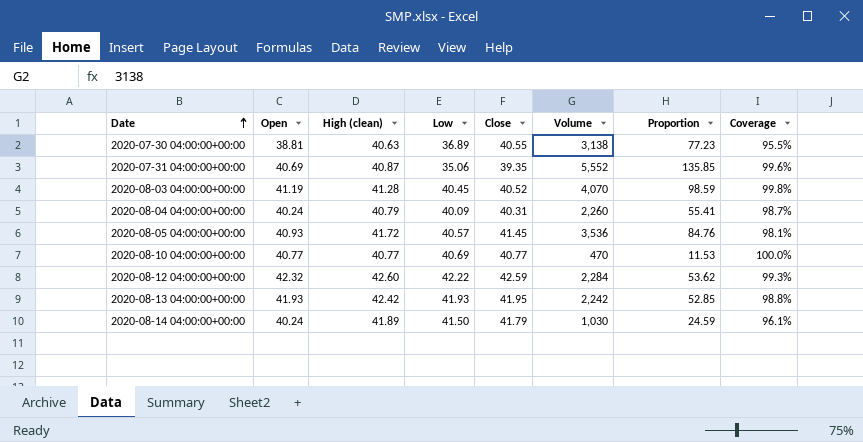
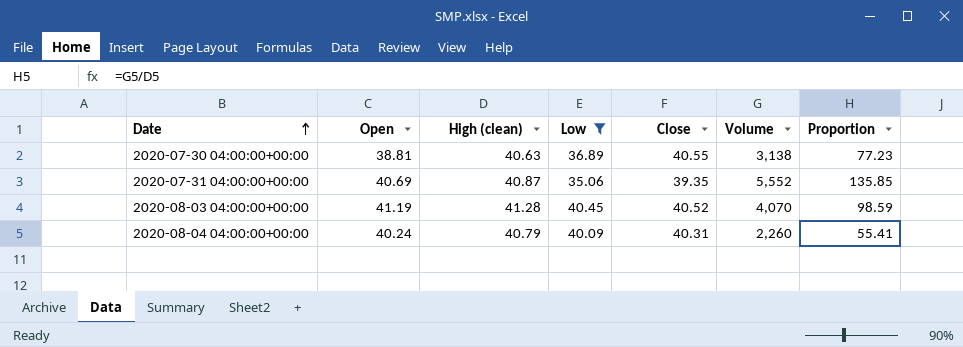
filter: none -> Low <= 40.45
column Coverage | formula: [Open] / [High (clean)] -> none

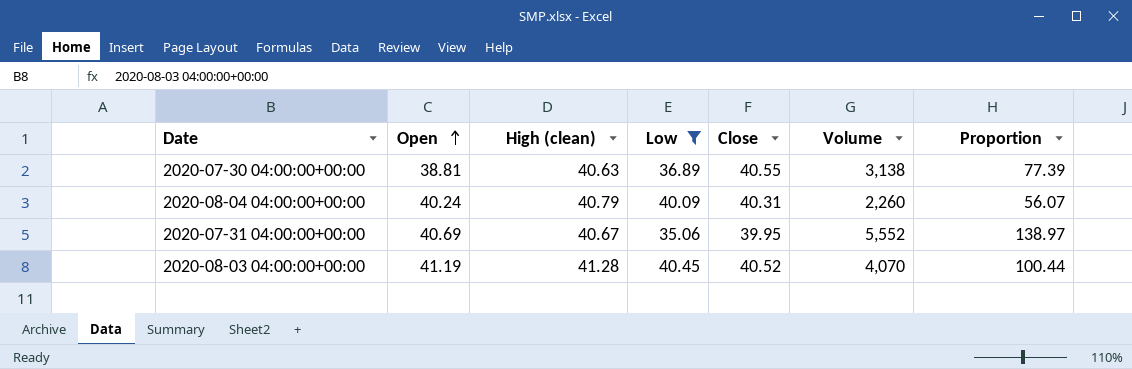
row order: Date ascending -> Open ascending
column Proportion | formula: [Volume] / [High (clean)] -> [Volume] / [Close]
2020-07-31 04:00:00+00:00 | High (clean): 40.87 -> 40.67
2020-07-31 04:00:00+00:00 | Close: 39.35 -> 39.95

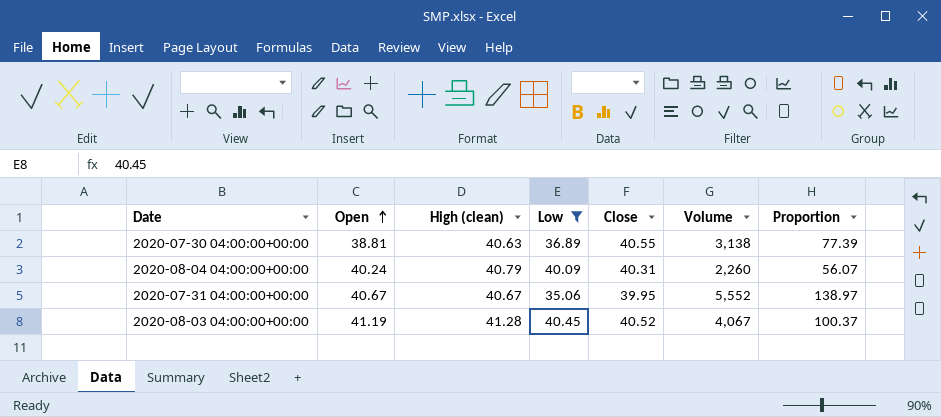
2020-07-31 04:00:00+00:00 | Open: 40.69 -> 40.67
2020-08-03 04:00:00+00:00 | Volume: 4,070 -> 4,067
2020-08-03 04:00:00+00:00 | Proportion: 100.44 -> 100.37

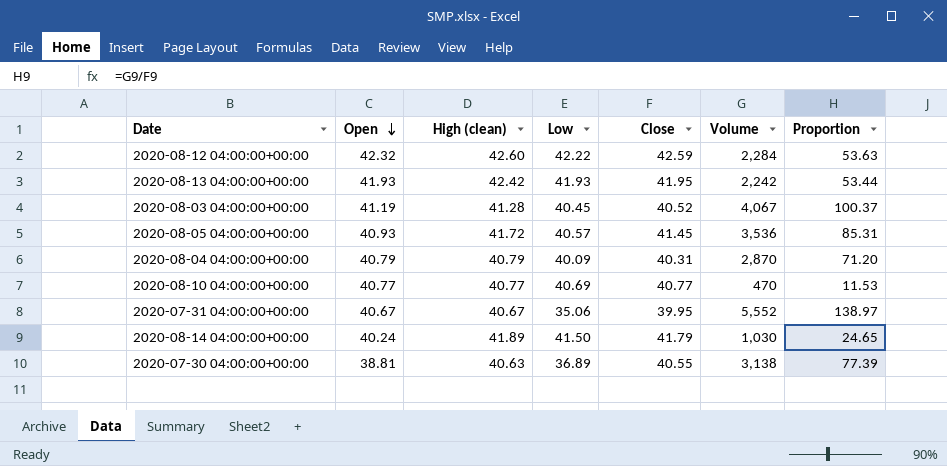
filter: Low <= 40.45 -> none
row order: Open ascending -> Open descending
2020-08-04 04:00:00+00:00 | Open: 40.24 -> 40.79
2020-08-04 04:00:00+00:00 | Volume: 2,260 -> 2,870
2020-08-04 04:00:00+00:00 | Proportion: 56.07 -> 71.20

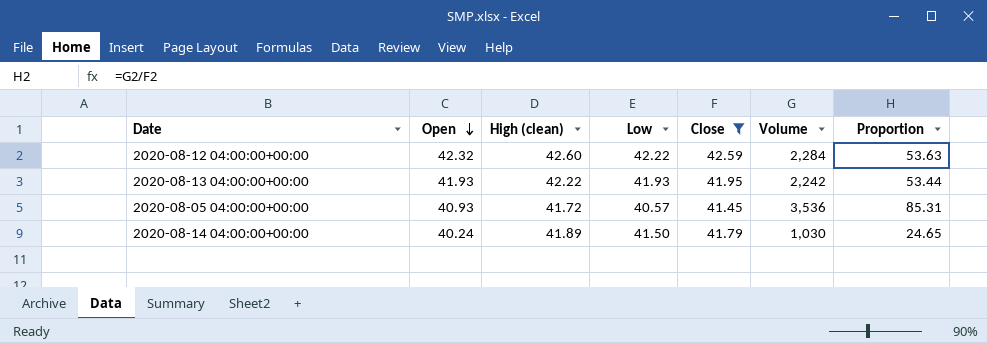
filter: none -> Close >= 41.45
2020-08-13 04:00:00+00:00 | High (clean): 42.42 -> 42.22

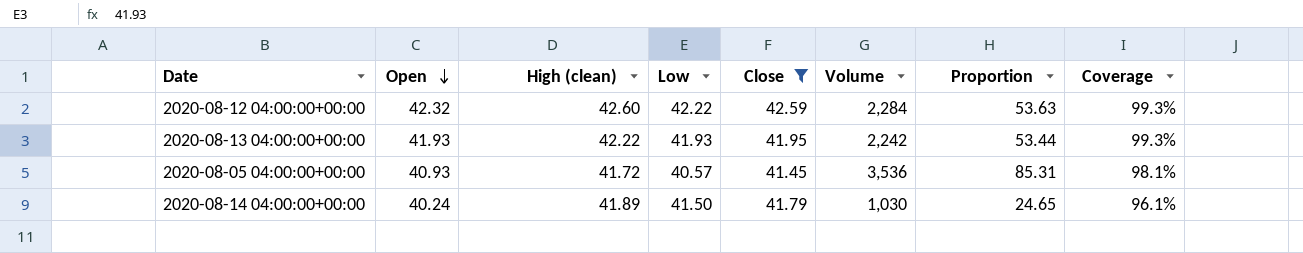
column Coverage | formula: none -> [Open] / [High (clean)]

